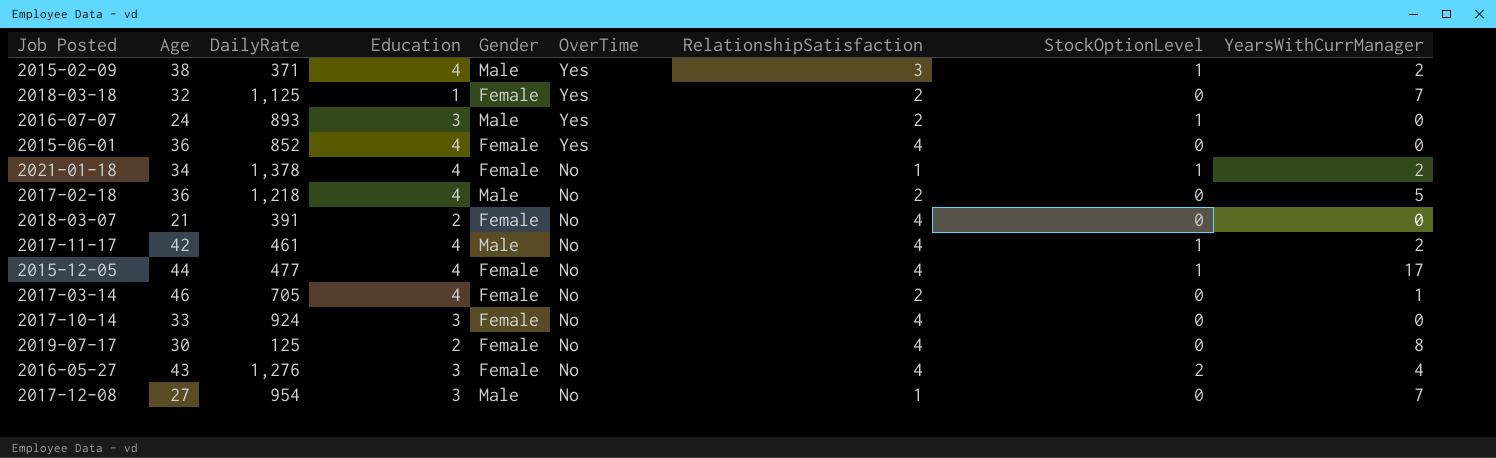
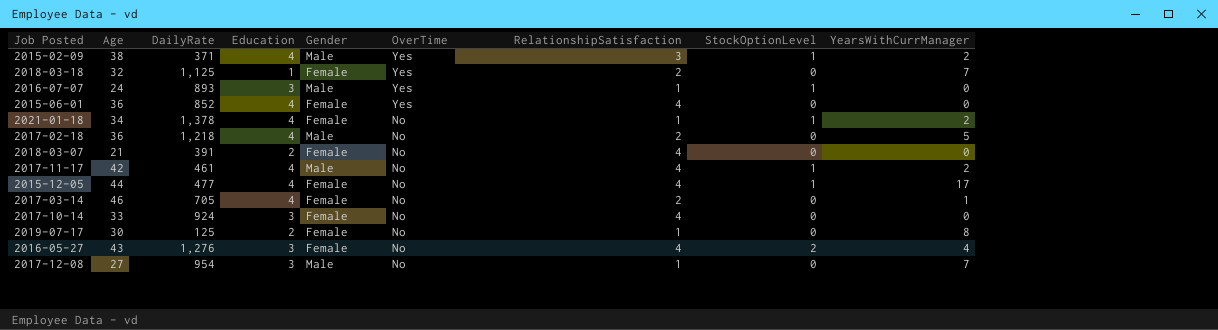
2016-07-07 | RelationshipSatisfaction: 2 -> 1
2019-07-17 | RelationshipSatisfaction: 4 -> 1

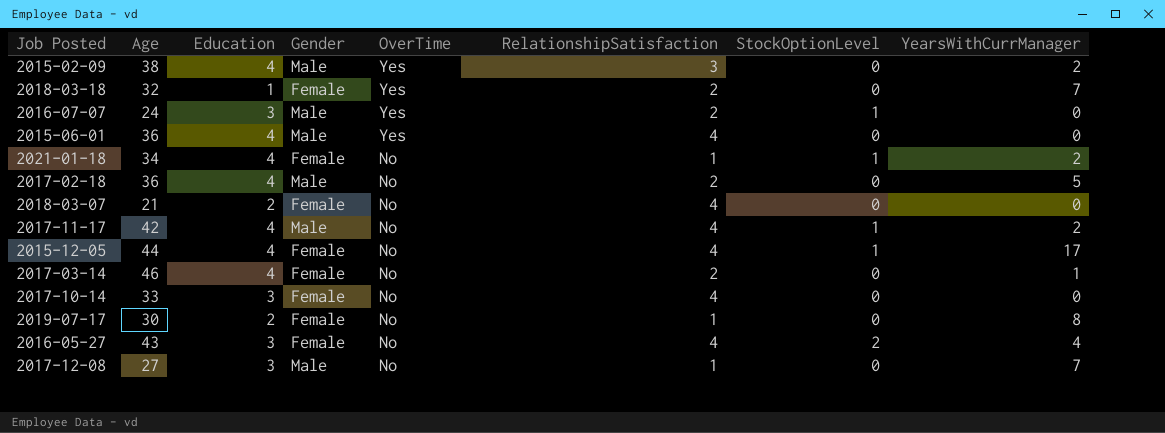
column DailyRate | position: 3 -> none
2015-02-09 | StockOptionLevel: 1 -> 0
2016-07-07 | RelationshipSatisfaction: 1 -> 2
2015-06-01 | Gender: Female -> Male

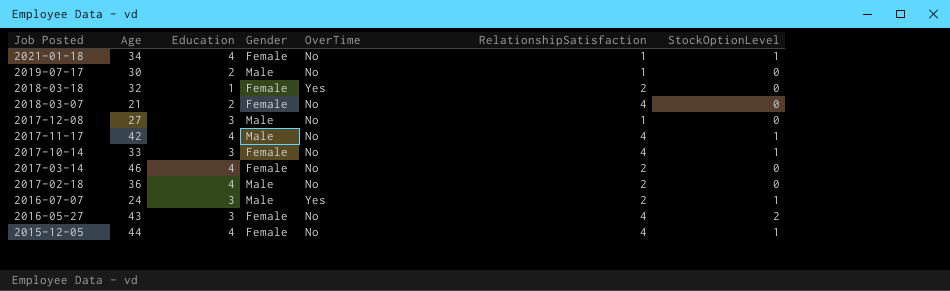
row order: OverTime descending -> Job Posted descending
column YearsWithCurrManager | position: 8 -> none
row 2015-02-09: 38 | 4 | Male | Yes | 3 | 0 | 2 -> none
row 2015-06-01: 36 | 4 | Male | Yes | 4 | 0 | 0 -> none
2019-07-17 | Gender: Female -> Male
2017-10-14 | StockOptionLevel: 0 -> 1

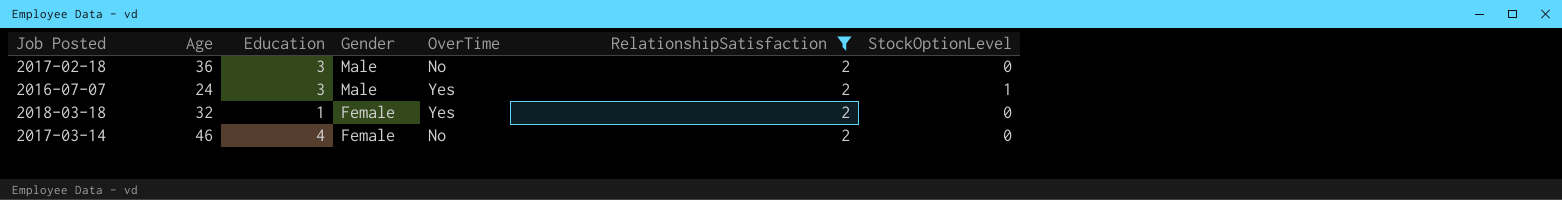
filter: none -> RelationshipSatisfaction = 2
row order: Job Posted descending -> Gender descending
2017-02-18 | Education: 4 -> 3

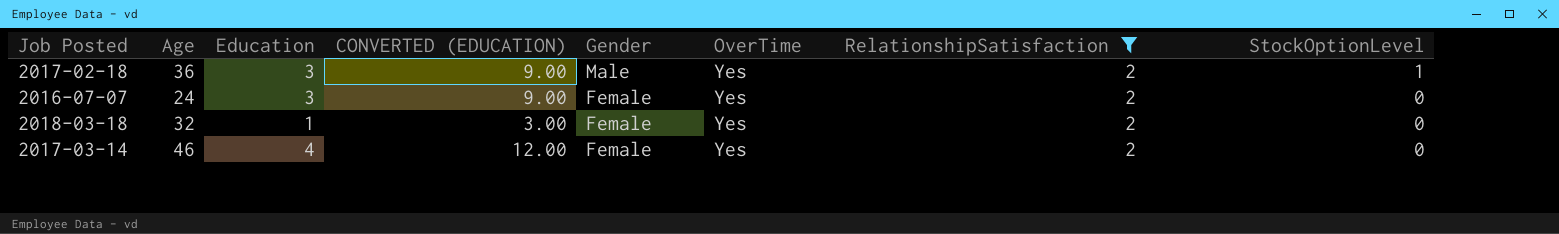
column CONVERTED (EDUCATION) | formula: none -> [Education] * 3
2017-02-18 | OverTime: No -> Yes
2017-02-18 | StockOptionLevel: 0 -> 1
2016-07-07 | Gender: Male -> Female
2016-07-07 | StockOptionLevel: 1 -> 0
2017-03-14 | OverTime: No -> Yes

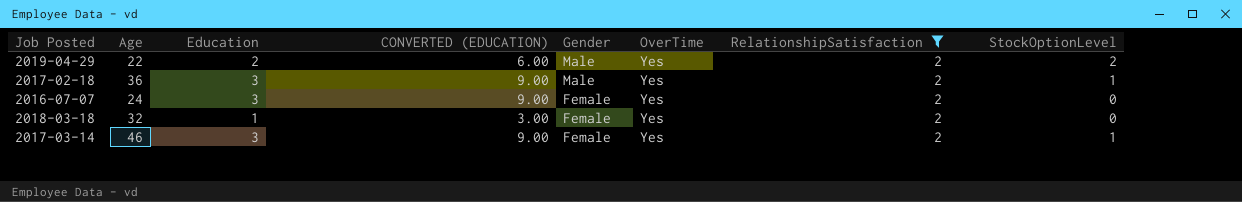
row 2019-04-29: none -> 22 | 2 | 6.00 | Male | Yes | 2 | 2
2017-03-14 | Education: 4 -> 3
2017-03-14 | CONVERTED (EDUCATION): 12.00 -> 9.00
2017-03-14 | StockOptionLevel: 0 -> 1

